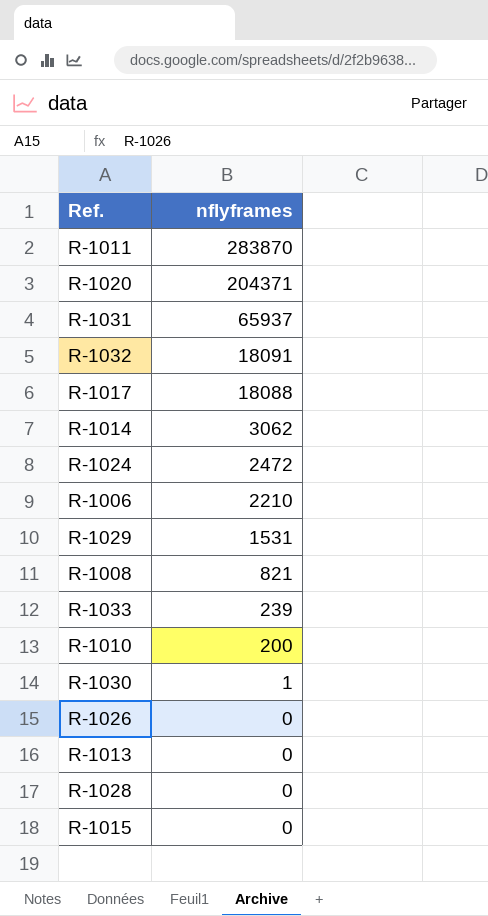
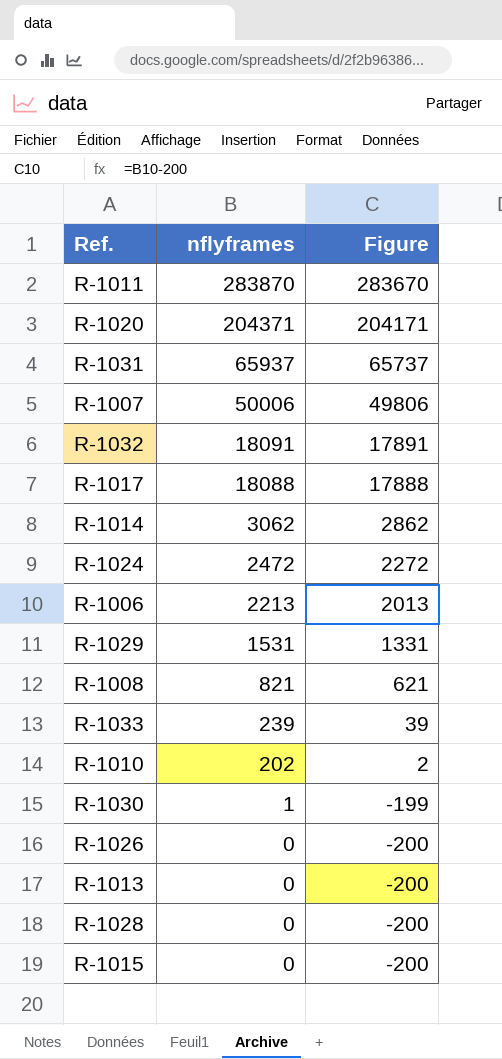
column Figure | formula: none -> [nflyframes] - 200
row R-1007: none -> 50006 | 49806
R-1006 | nflyframes: 2210 -> 2213
R-1010 | nflyframes: 200 -> 202

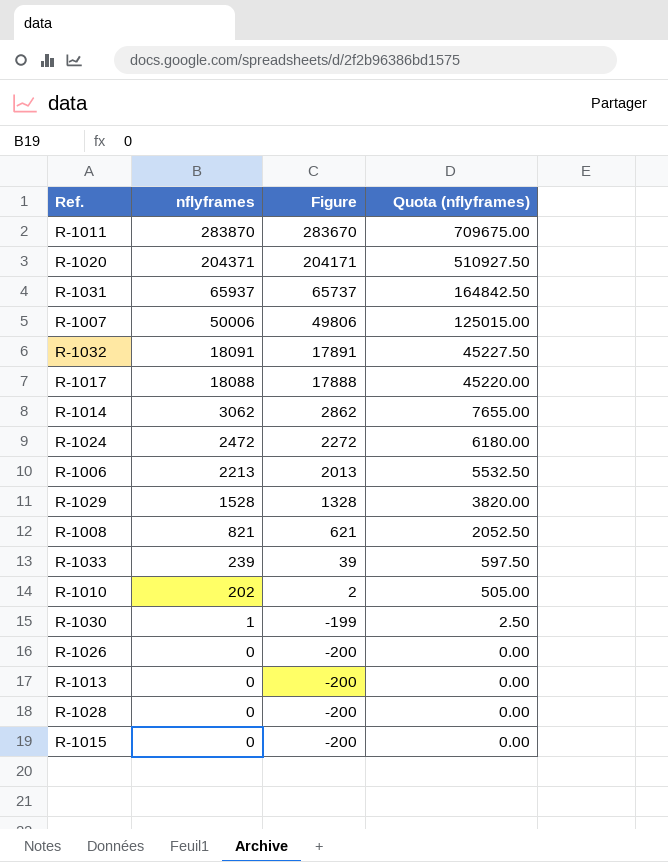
column Quota (nflyframes) | formula: none -> [nflyframes] * 2.5
R-1029 | nflyframes: 1531 -> 1528
R-1029 | Figure: 1331 -> 1328

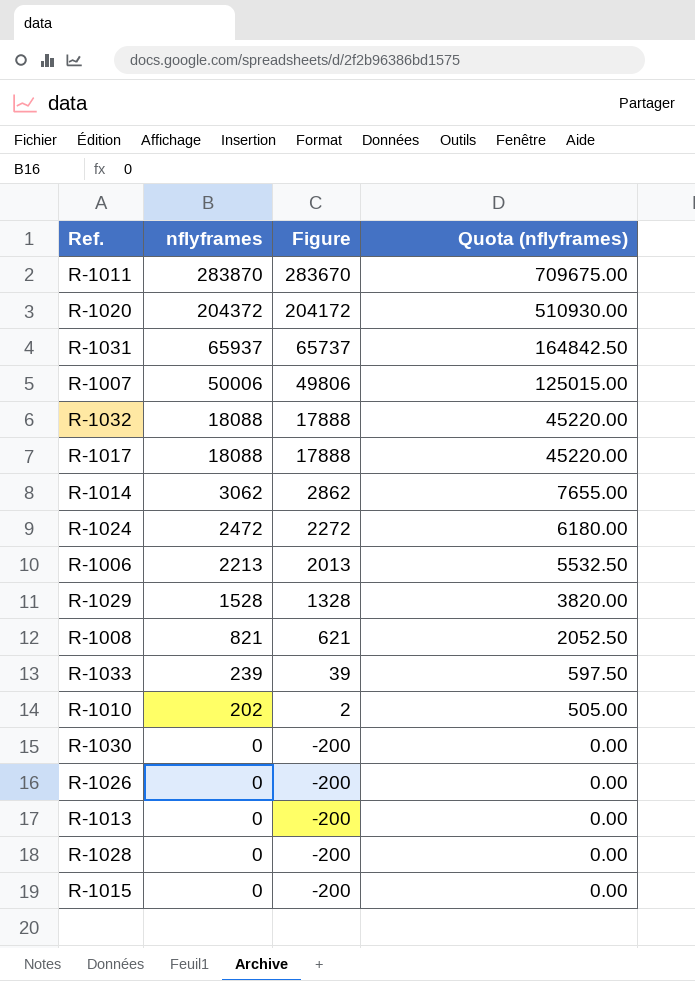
R-1020 | nflyframes: 204371 -> 204372
R-1020 | Figure: 204171 -> 204172
R-1020 | Quota (nflyframes): 510927.50 -> 510930.00
R-1032 | nflyframes: 18091 -> 18088
R-1032 | Figure: 17891 -> 17888
R-1032 | Quota (nflyframes): 45227.50 -> 45220.00
R-1030 | nflyframes: 1 -> 0
R-1030 | Figure: -199 -> -200
R-1030 | Quota (nflyframes): 2.50 -> 0.00

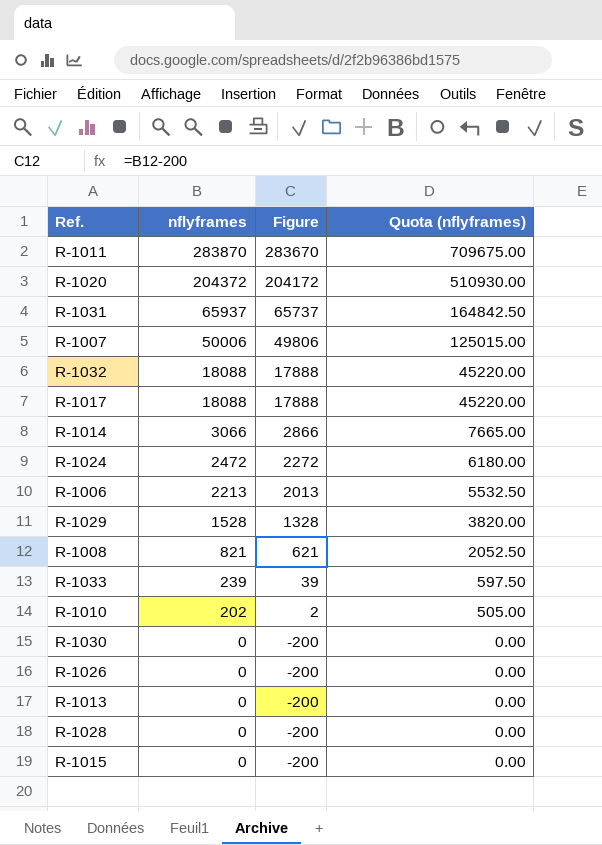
R-1014 | nflyframes: 3062 -> 3066
R-1014 | Figure: 2862 -> 2866
R-1014 | Quota (nflyframes): 7655.00 -> 7665.00

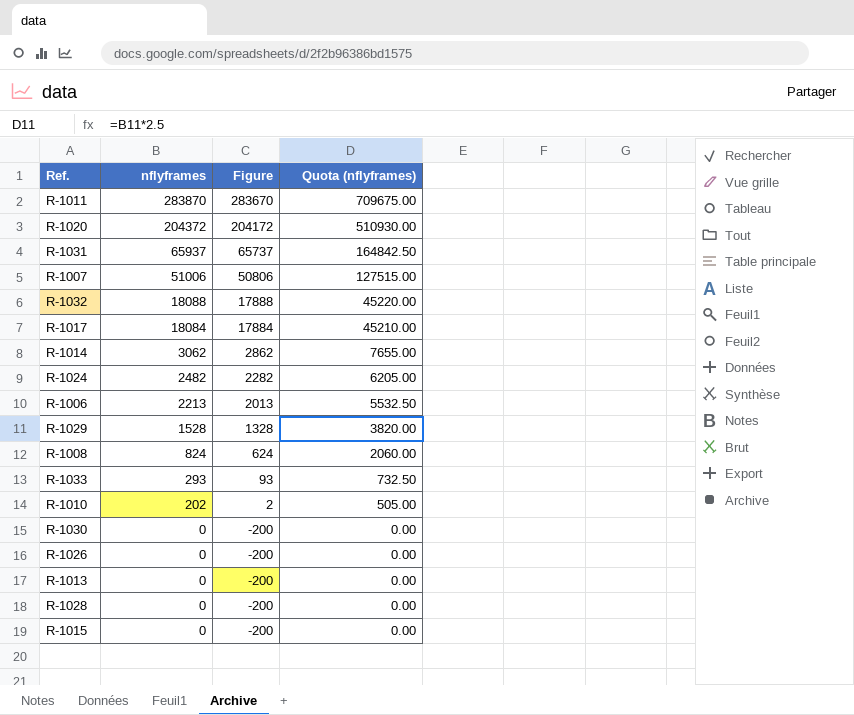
R-1007 | nflyframes: 50006 -> 51006
R-1007 | Figure: 49806 -> 50806
R-1007 | Quota (nflyframes): 125015.00 -> 127515.00
R-1017 | nflyframes: 18088 -> 18084
R-1017 | Figure: 17888 -> 17884
R-1017 | Quota (nflyframes): 45220.00 -> 45210.00
R-1014 | nflyframes: 3066 -> 3062
R-1014 | Figure: 2866 -> 2862
R-1014 | Quota (nflyframes): 7665.00 -> 7655.00
R-1024 | nflyframes: 2472 -> 2482
R-1024 | Figure: 2272 -> 2282
R-1024 | Quota (nflyframes): 6180.00 -> 6205.00
R-1008 | nflyframes: 821 -> 824
R-1008 | Figure: 621 -> 624
R-1008 | Quota (nflyframes): 2052.50 -> 2060.00
R-1033 | nflyframes: 239 -> 293
R-1033 | Figure: 39 -> 93
R-1033 | Quota (nflyframes): 597.50 -> 732.50

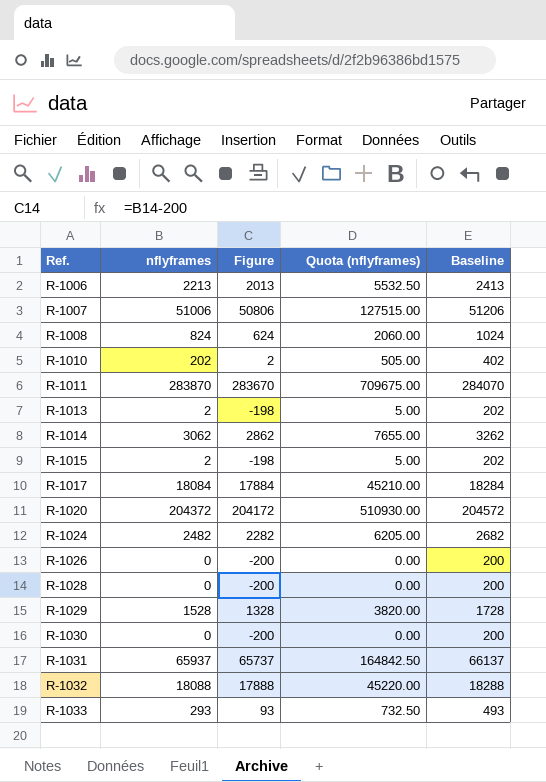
row order: nflyframes descending -> Ref. ascending
column Baseline | formula: none -> [nflyframes] + 200
R-1013 | nflyframes: 0 -> 2
R-1013 | Figure: -200 -> -198
R-1013 | Quota (nflyframes): 0.00 -> 5.00
R-1015 | nflyframes: 0 -> 2
R-1015 | Figure: -200 -> -198
R-1015 | Quota (nflyframes): 0.00 -> 5.00

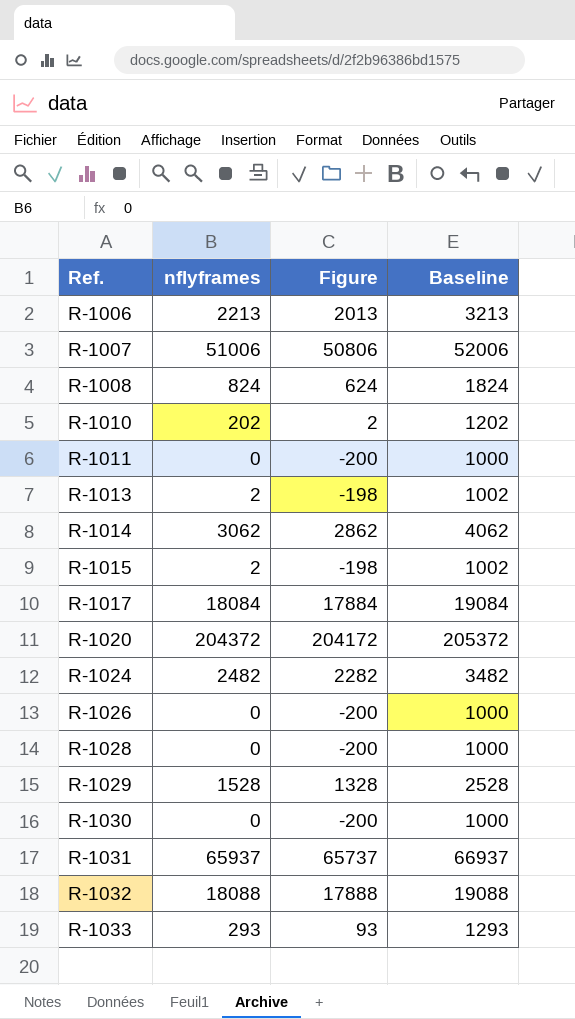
column Quota (nflyframes) | formula: [nflyframes] * 2.5 -> none
column Baseline | formula: [nflyframes] + 200 -> [nflyframes] + 1000
R-1011 | nflyframes: 283870 -> 0
R-1011 | Figure: 283670 -> -200

